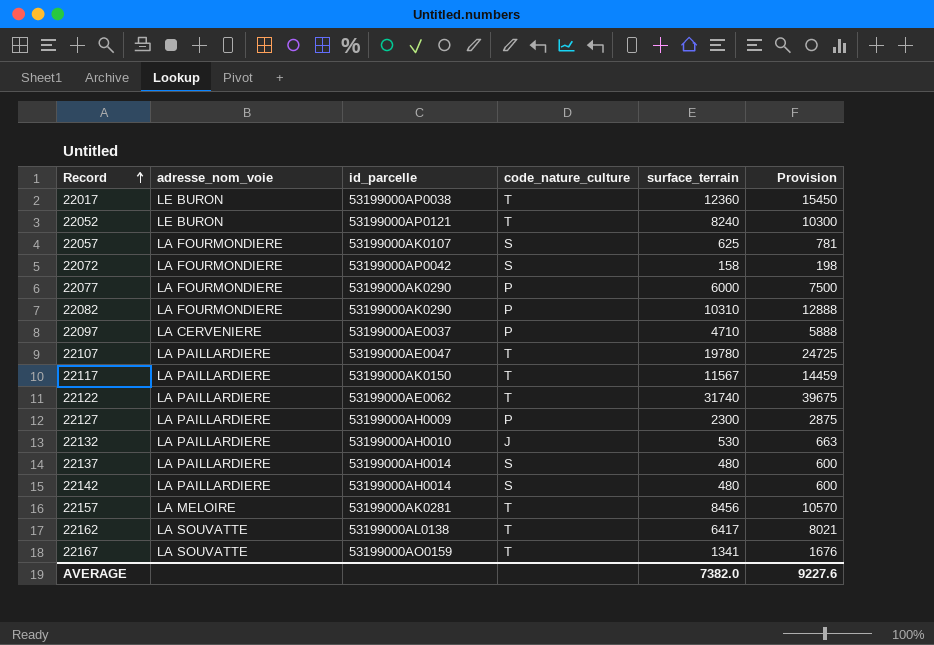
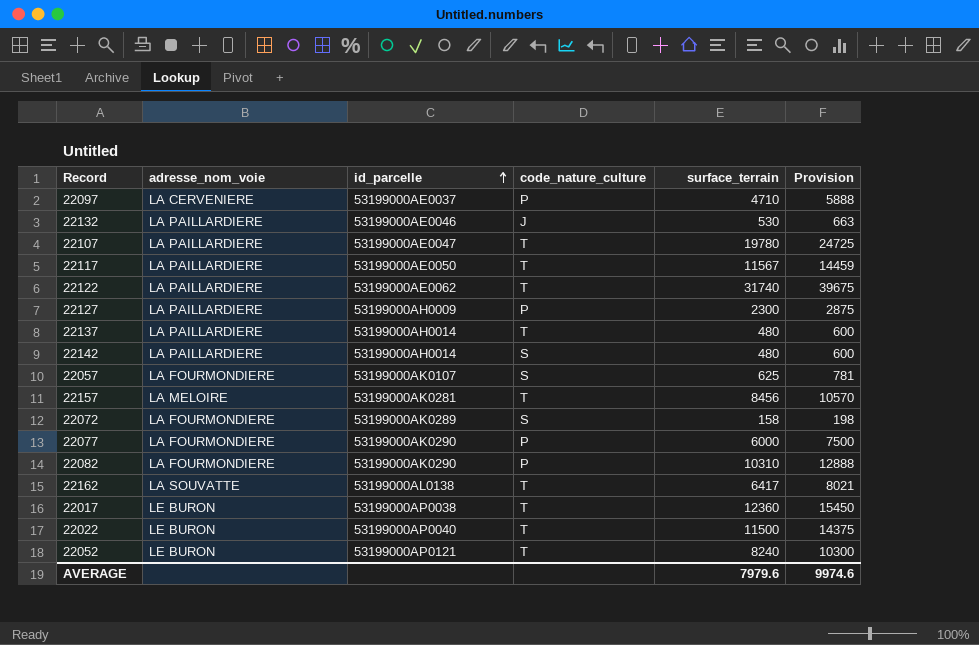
row order: Record ascending -> id_parcelle ascending
row 22167: LA SOUVATTE | 53199000AO0159 | T | 1341 | 1676 -> none
22132 | id_parcelle: 53199000AH0010 -> 53199000AE0046
22117 | id_parcelle: 53199000AK0150 -> 53199000AE0050
22137 | code_nature_culture: S -> T
22072 | id_parcelle: 53199000AP0042 -> 53199000AK0289
row 22022: none -> LE BURON | 53199000AP0040 | T | 11500 | 14375
AVERAGE | surface_terrain: 7382.0 -> 7979.6
AVERAGE | Provision: 9227.6 -> 9974.6

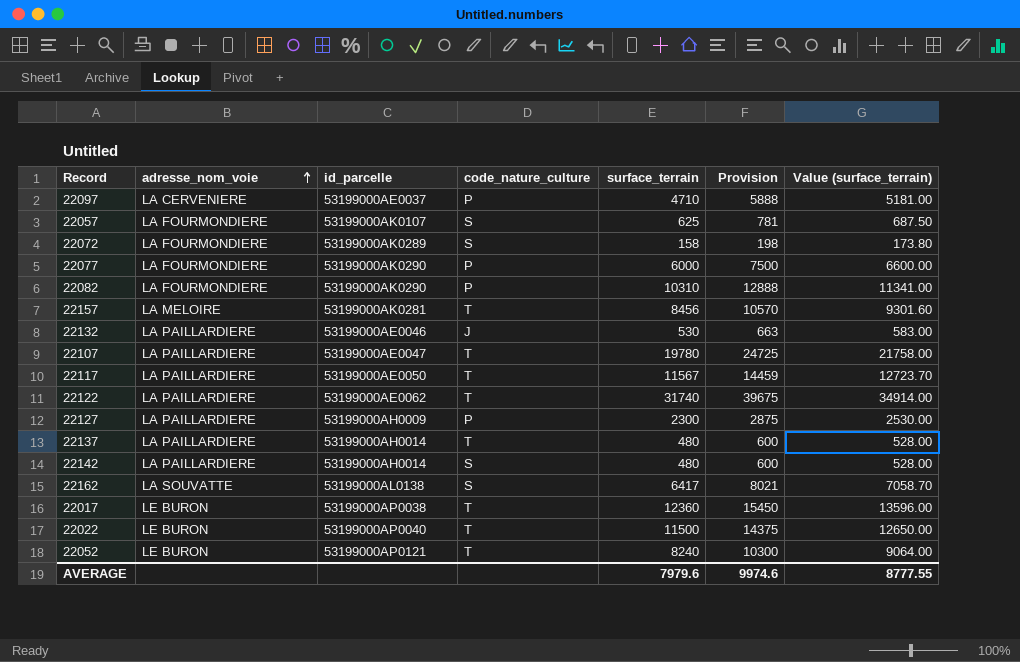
row order: id_parcelle ascending -> adresse_nom_voie ascending
column Value (surface_terrain) | formula: none -> [surface_terrain] * 1.1
22162 | code_nature_culture: T -> S

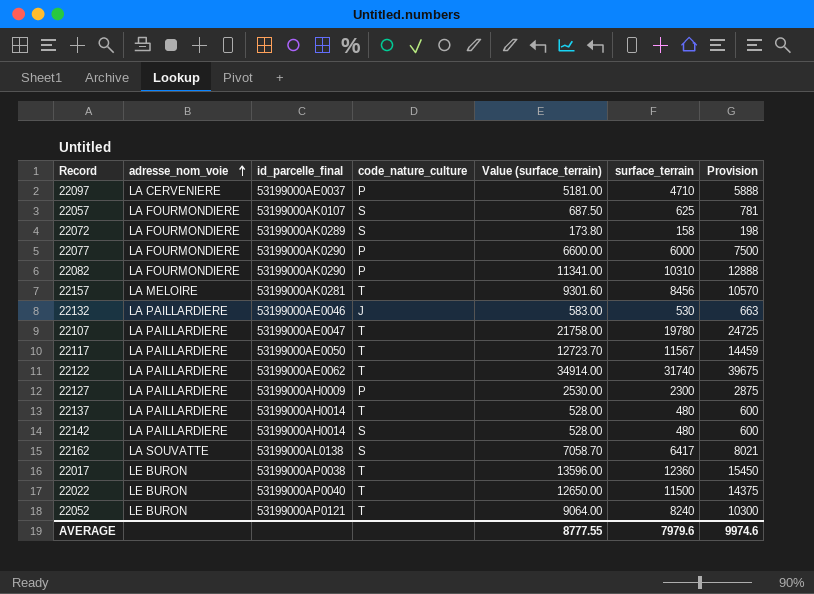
column name: id_parcelle -> id_parcelle_final
column Value (surface_terrain) | position: 7 -> 5

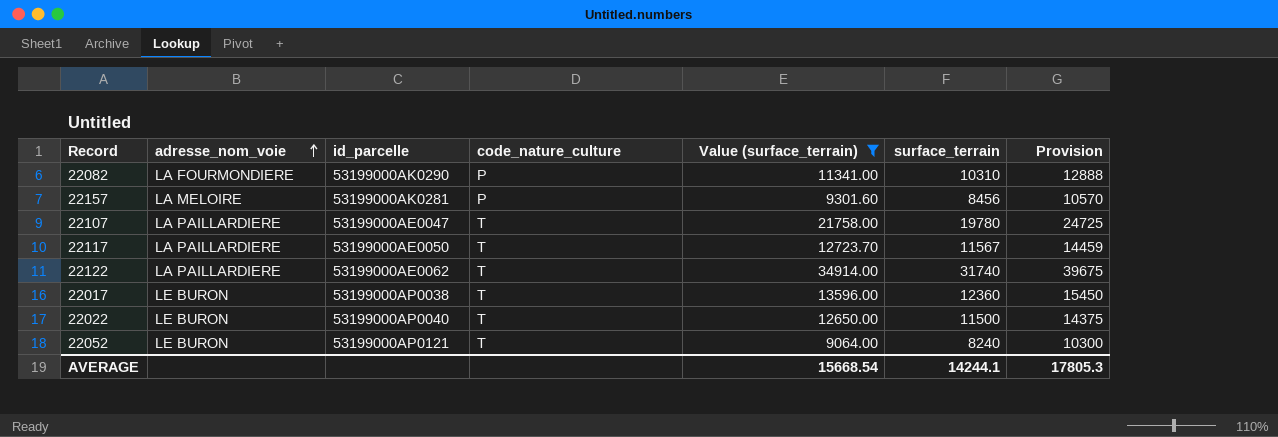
filter: none -> Value (surface_terrain) >= 9064.00
column name: id_parcelle_final -> id_parcelle
22157 | code_nature_culture: T -> P
AVERAGE | Value (surface_terrain): 8777.55 -> 15668.54
AVERAGE | surface_terrain: 7979.6 -> 14244.1
AVERAGE | Provision: 9974.6 -> 17805.3

